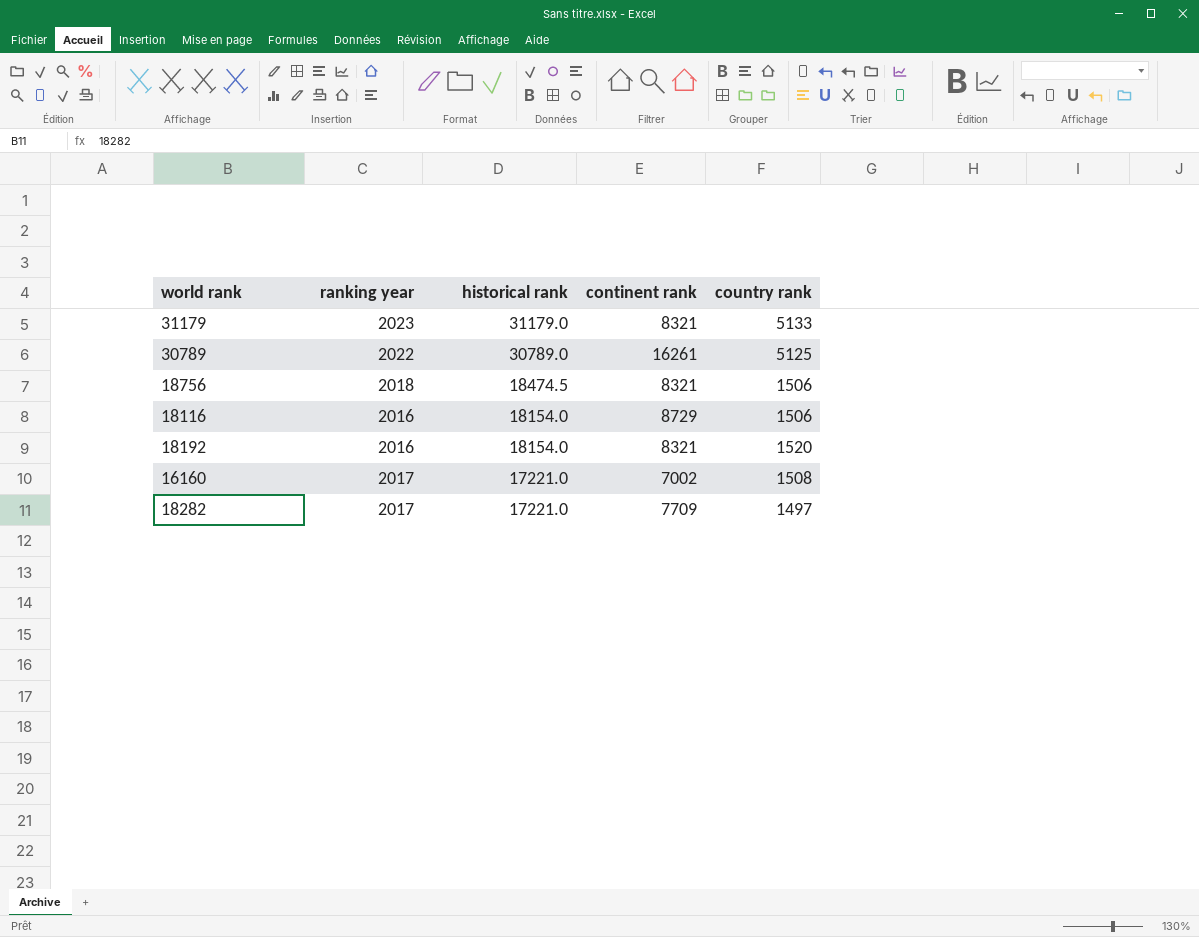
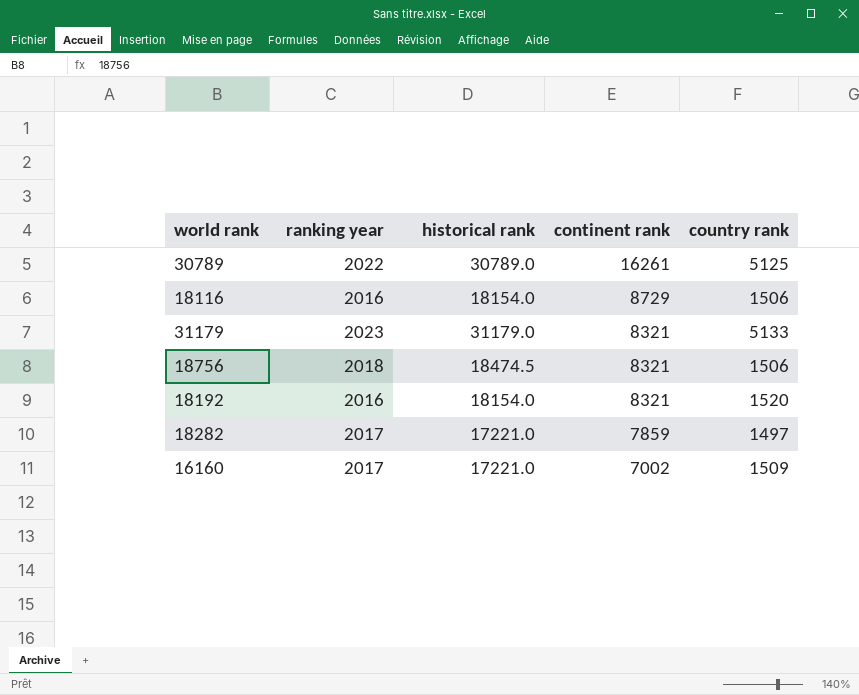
row order: historical rank descending -> continent rank descending
18282 | continent rank: 7709 -> 7859
16160 | country rank: 1508 -> 1509

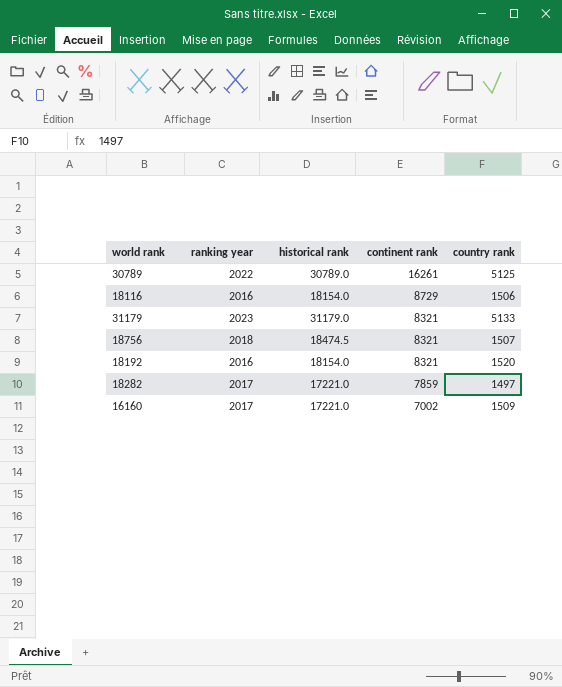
18756 | country rank: 1506 -> 1507

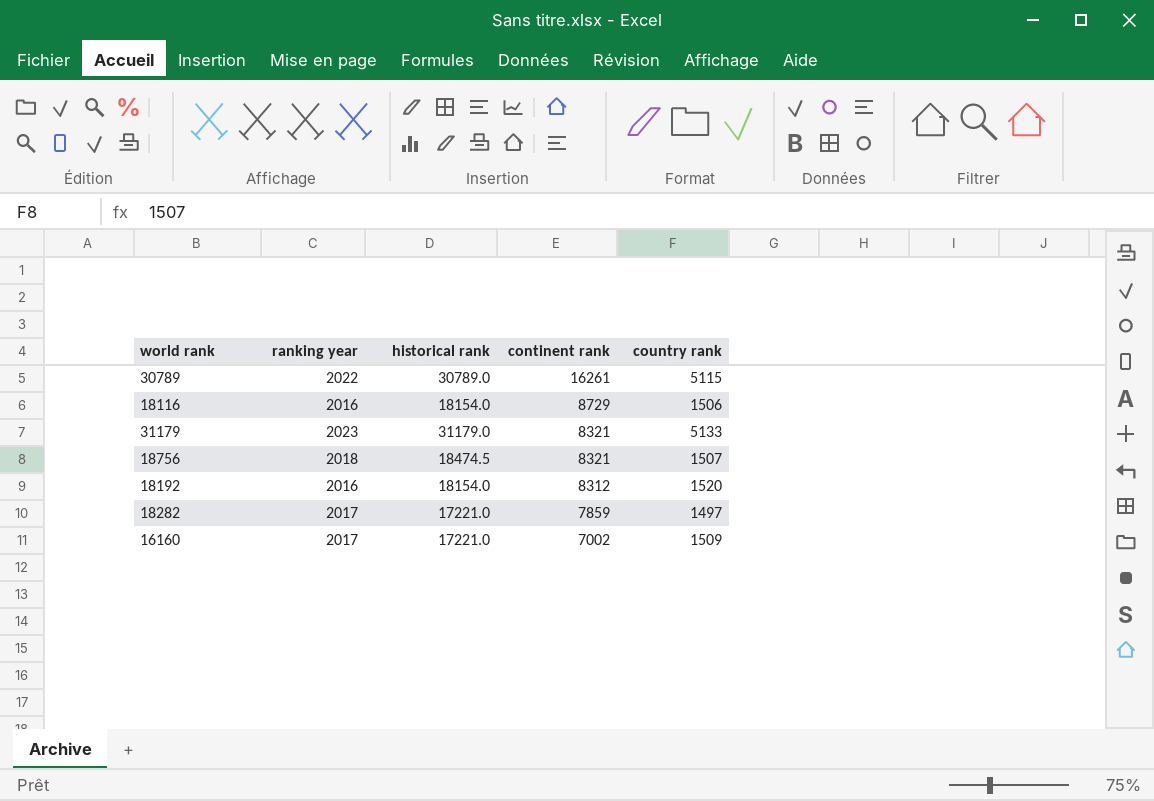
30789 | country rank: 5125 -> 5115
18192 | continent rank: 8321 -> 8312

